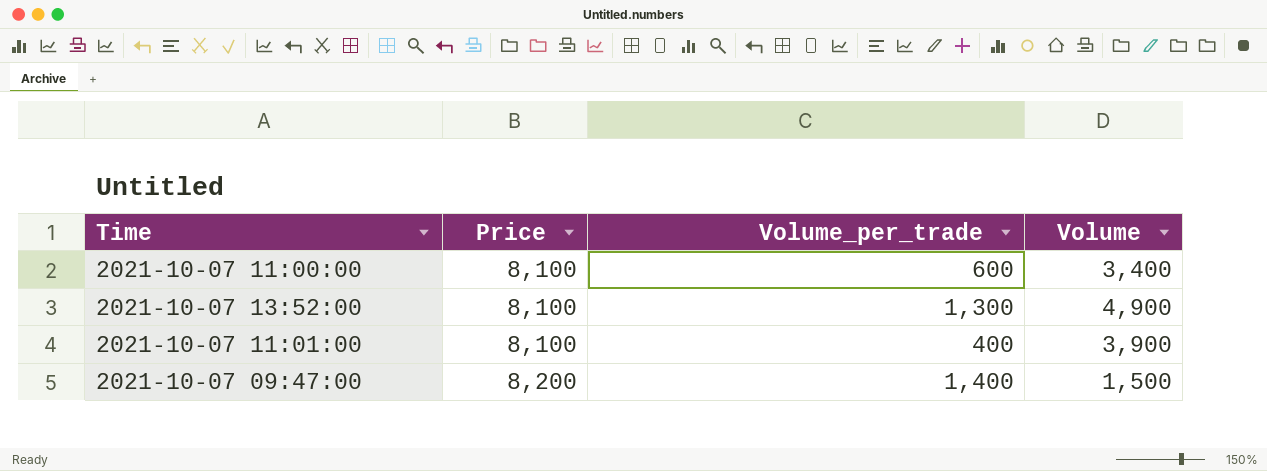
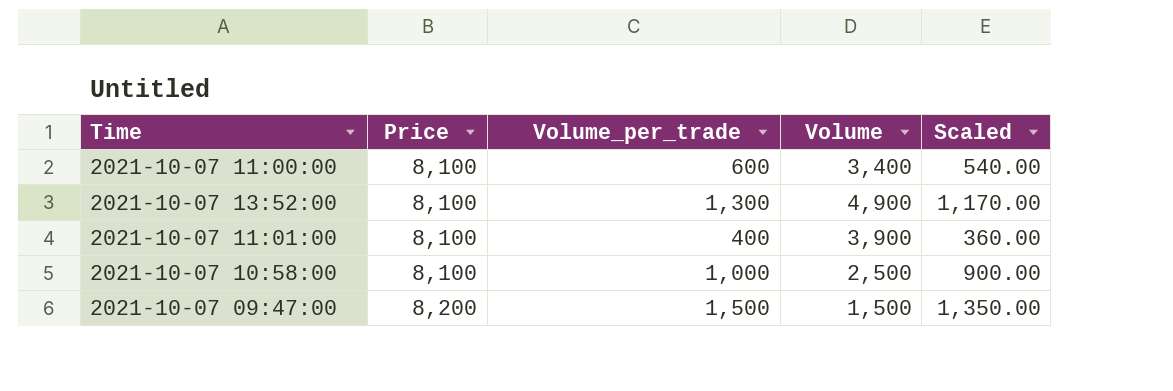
column Scaled | formula: none -> [Volume_per_trade] * 0.9
row 2021-10-07 10:58:00: none -> 8,100 | 1,000 | 2,500 | 900.00
2021-10-07 09:47:00 | Volume_per_trade: 1,400 -> 1,500

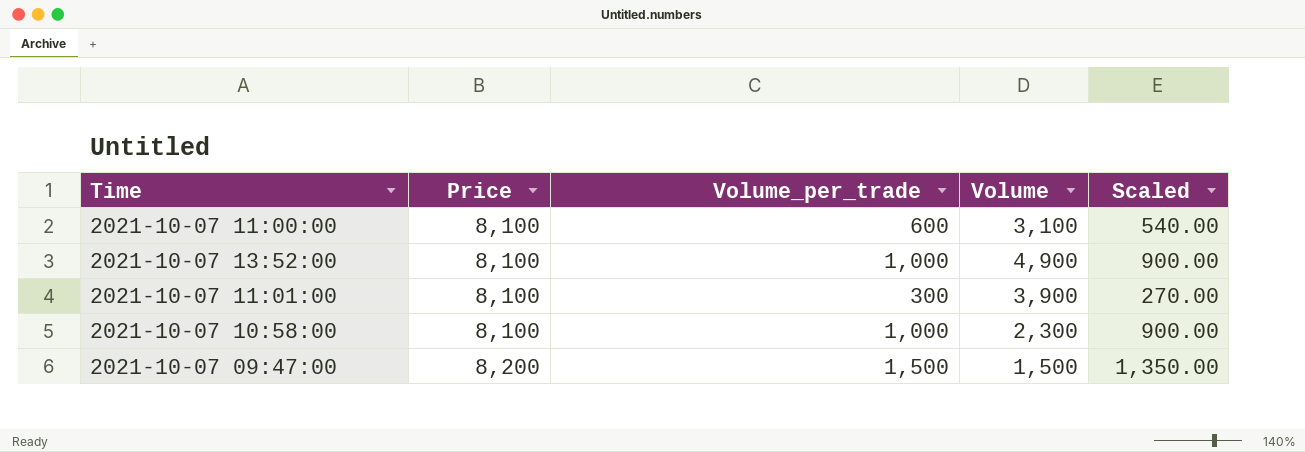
2021-10-07 11:00:00 | Volume: 3,400 -> 3,100
2021-10-07 13:52:00 | Volume_per_trade: 1,300 -> 1,000
2021-10-07 13:52:00 | Scaled: 1,170.00 -> 900.00
2021-10-07 11:01:00 | Volume_per_trade: 400 -> 300
2021-10-07 11:01:00 | Scaled: 360.00 -> 270.00
2021-10-07 10:58:00 | Volume: 2,500 -> 2,300

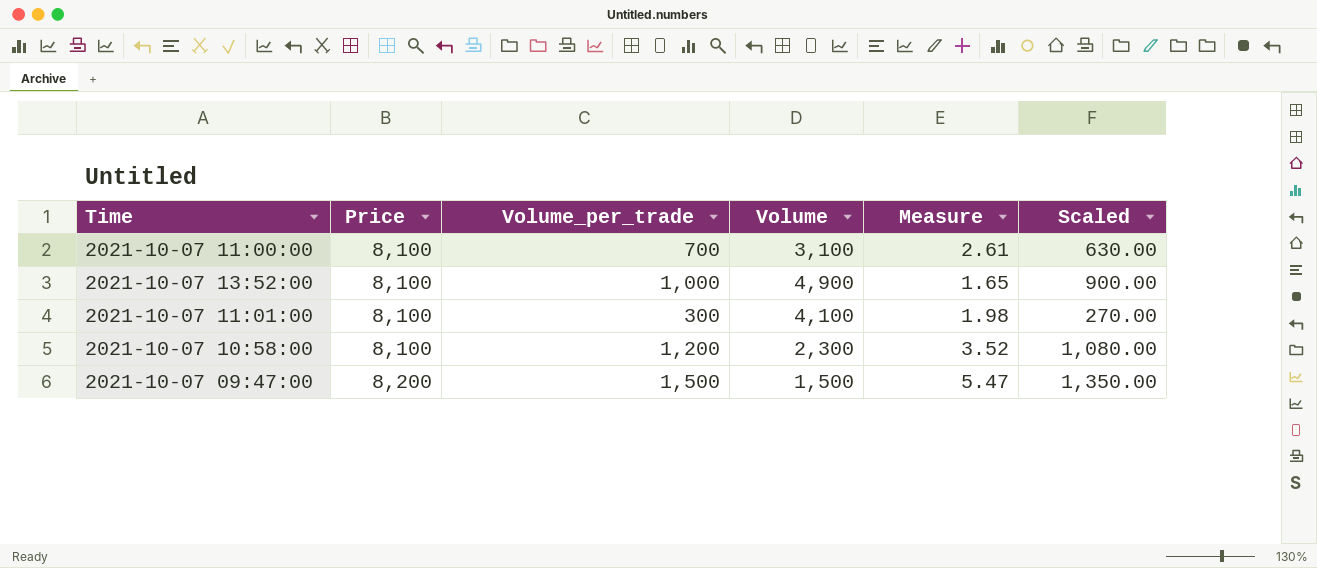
column Measure | formula: none -> [Price] / [Volume]
2021-10-07 11:00:00 | Volume_per_trade: 600 -> 700
2021-10-07 11:00:00 | Scaled: 540.00 -> 630.00
2021-10-07 11:01:00 | Volume: 3,900 -> 4,100
2021-10-07 10:58:00 | Volume_per_trade: 1,000 -> 1,200
2021-10-07 10:58:00 | Scaled: 900.00 -> 1,080.00

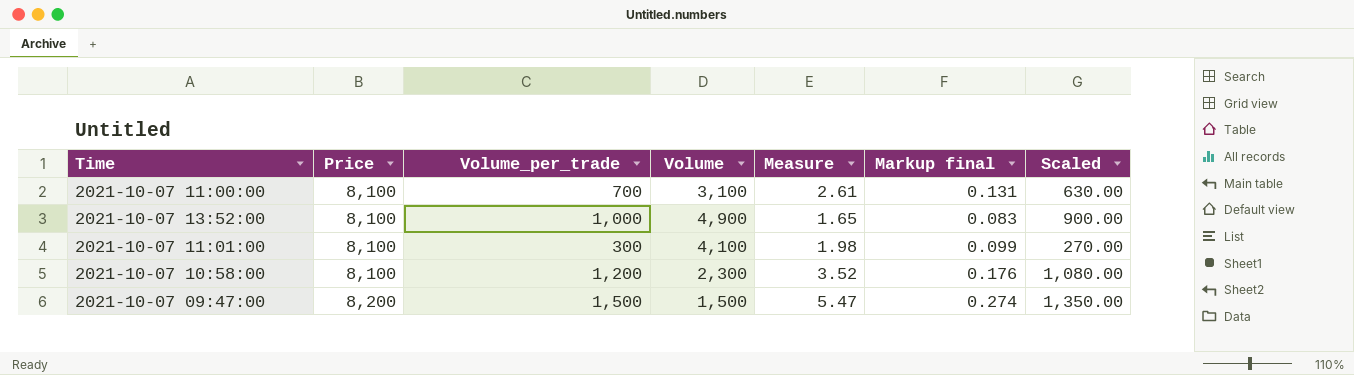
column Markup final | formula: none -> [Measure] * 0.05

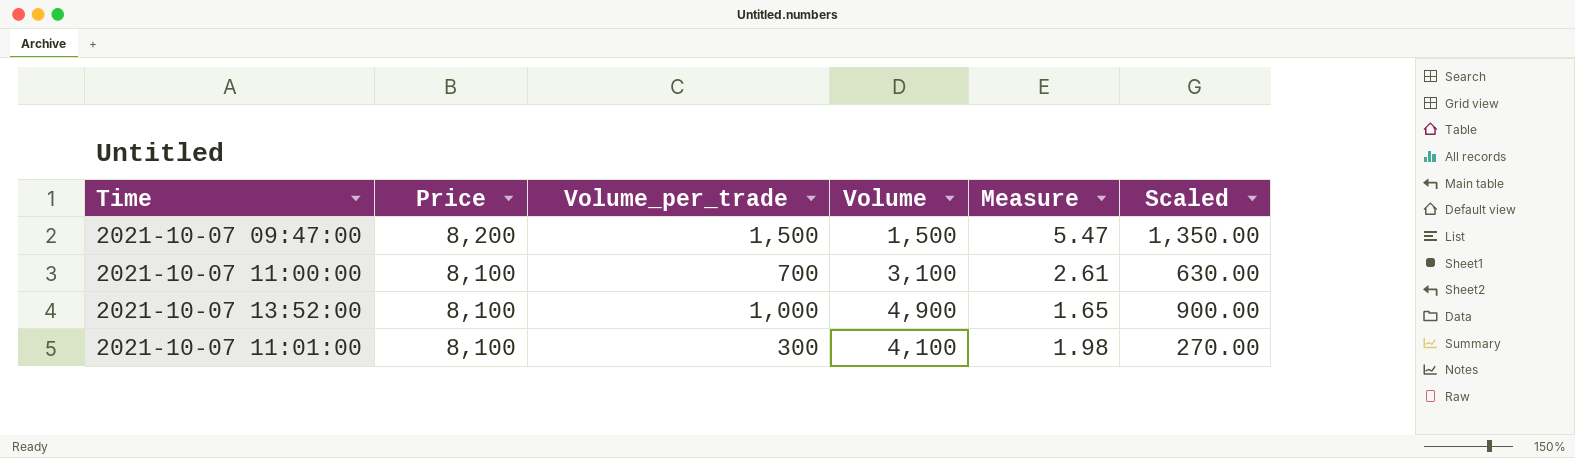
row order: Price ascending -> Price descending
column Markup final | formula: [Measure] * 0.05 -> none
row 2021-10-07 10:58:00: 8,100 | 1,200 | 2,300 | 3.52 | 0.176 | 1,080.00 -> none

